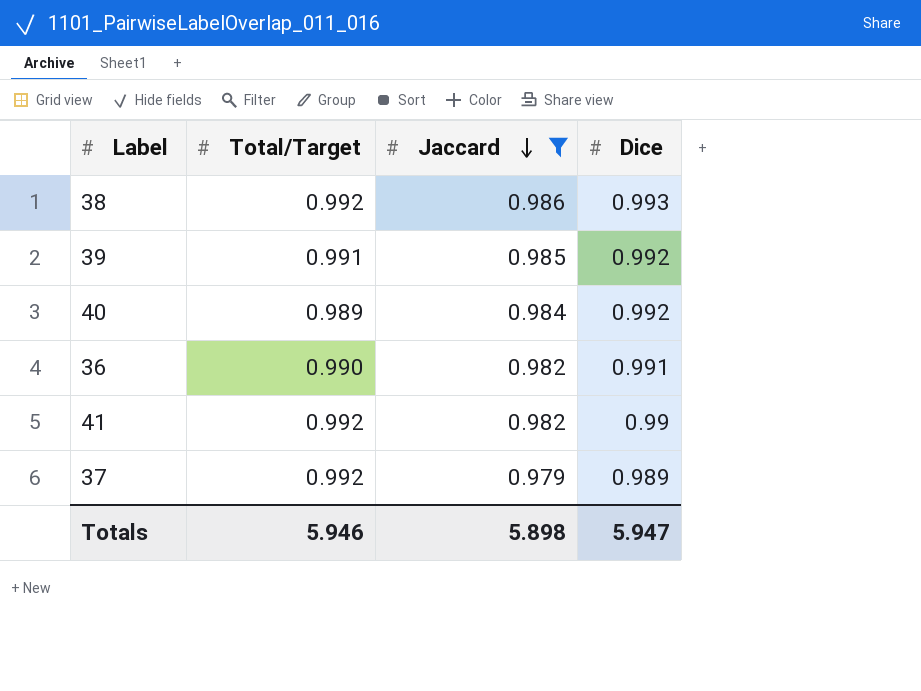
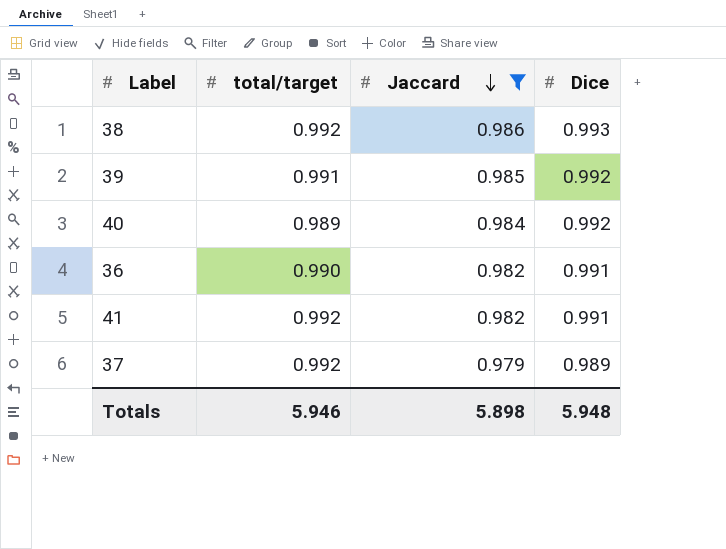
column name: Total/Target -> total/target
41 | Dice: 0.99 -> 0.991
Totals | Dice: 5.947 -> 5.948

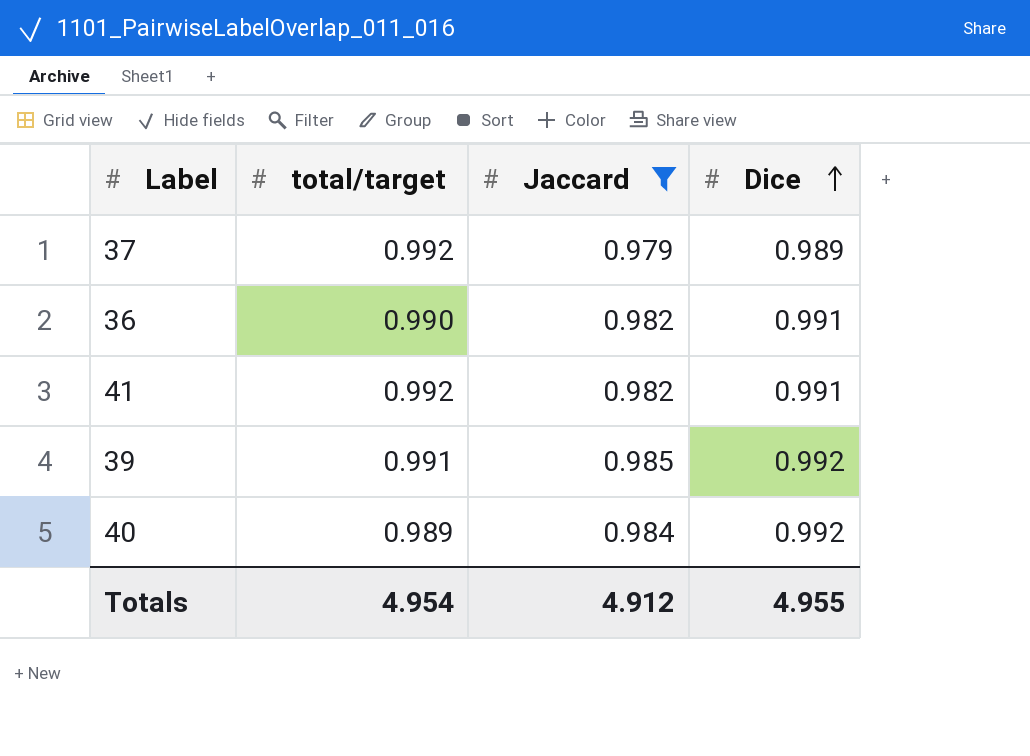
row order: Jaccard descending -> Dice ascending
row 38: 0.992 | 0.986 | 0.993 -> none
Totals | total/target: 5.946 -> 4.954
Totals | Jaccard: 5.898 -> 4.912
Totals | Dice: 5.948 -> 4.955

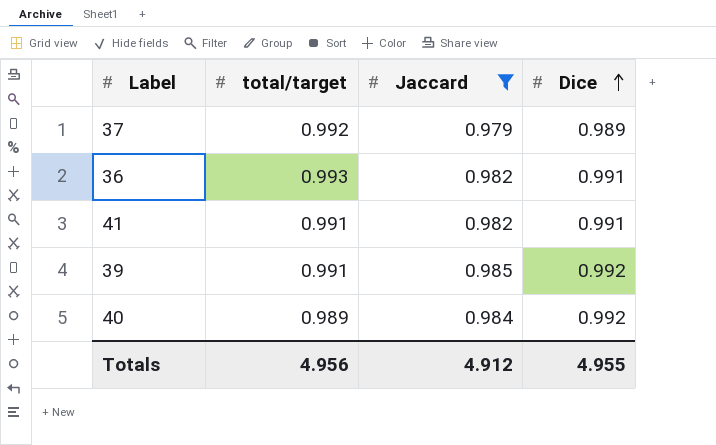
36 | total/target: 0.990 -> 0.993
41 | total/target: 0.992 -> 0.991
Totals | total/target: 4.954 -> 4.956

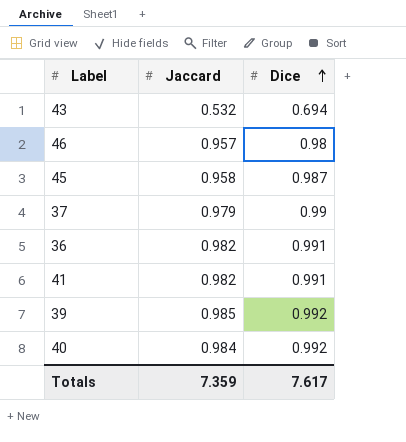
filter: Jaccard >= 0.979 -> none
column total/target | position: 2 -> none
37 | Dice: 0.989 -> 0.99
Totals | Jaccard: 4.912 -> 7.359
Totals | Dice: 4.955 -> 7.617

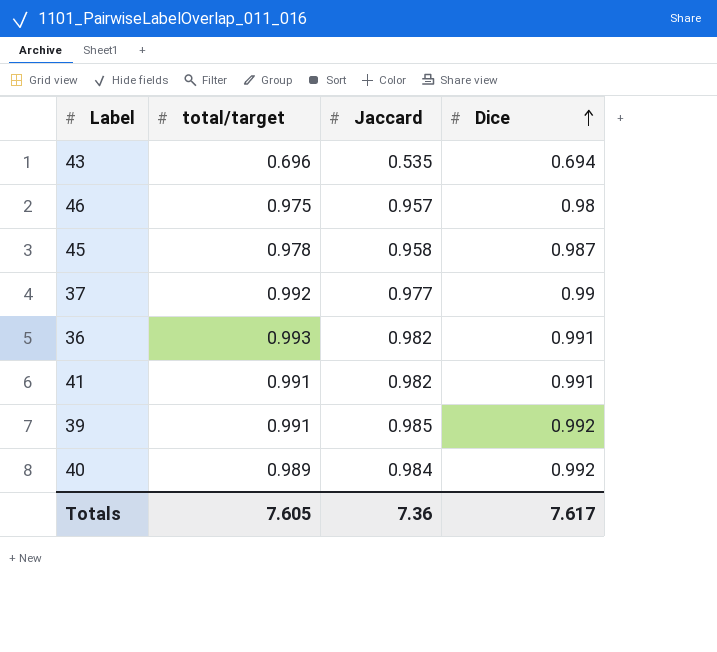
column total/target | position: none -> 2
43 | Jaccard: 0.532 -> 0.535
37 | Jaccard: 0.979 -> 0.977
Totals | Jaccard: 7.359 -> 7.36

